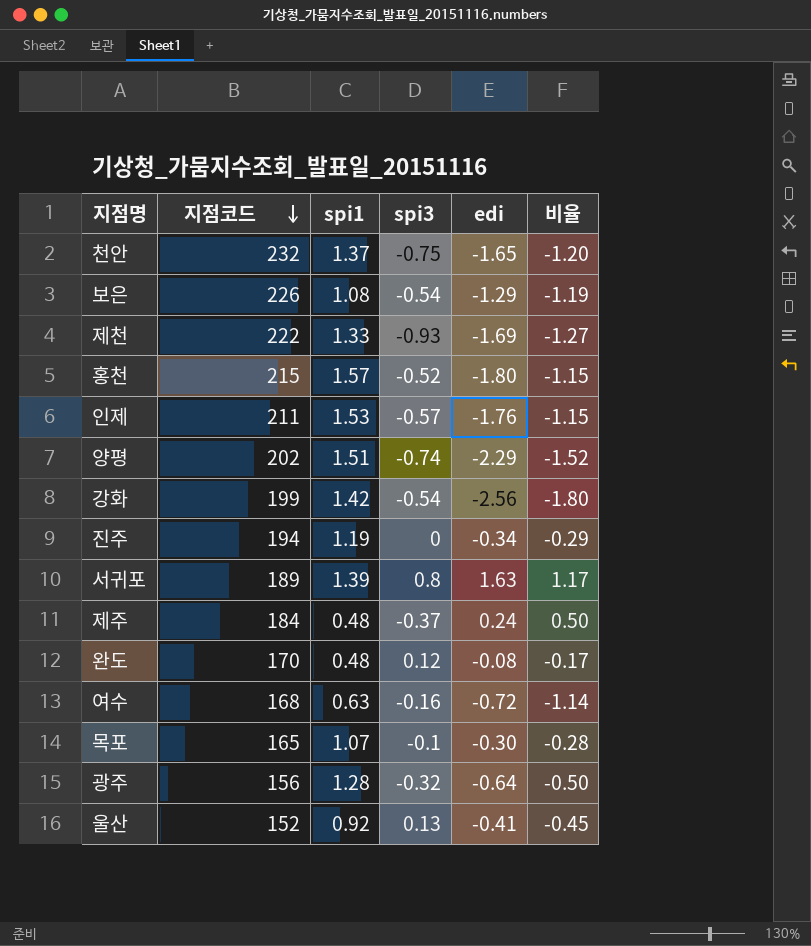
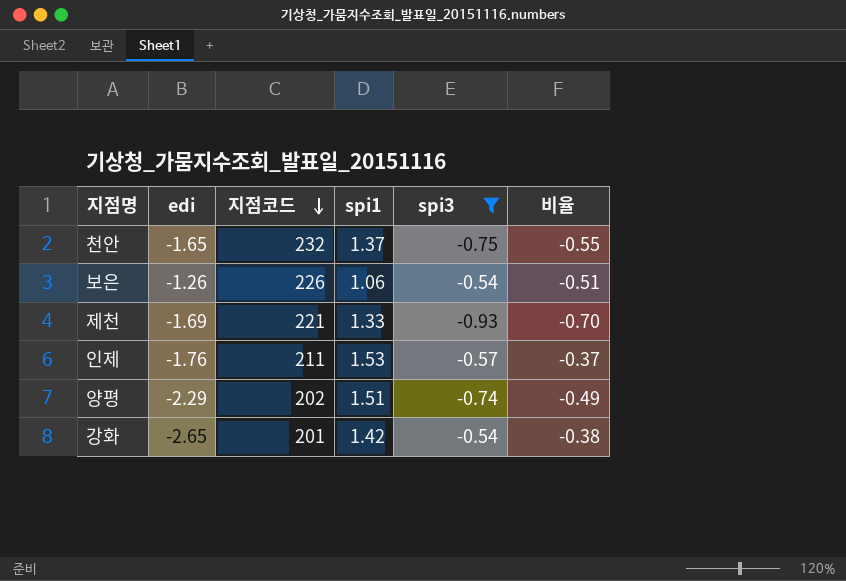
filter: none -> spi3 <= -0.54
column edi | position: 5 -> 2
column 비율 | formula: [edi] / [spi1] -> [spi3] / [spi1]
보은 | edi: -1.29 -> -1.26
보은 | spi1: 1.08 -> 1.06
제천 | 지점코드: 222 -> 221
강화 | edi: -2.56 -> -2.65
강화 | 지점코드: 199 -> 201

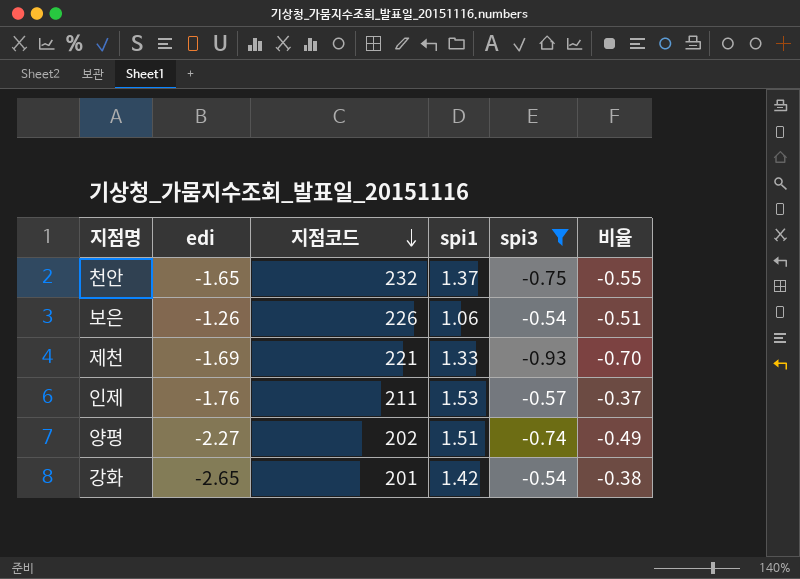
양평 | edi: -2.29 -> -2.27

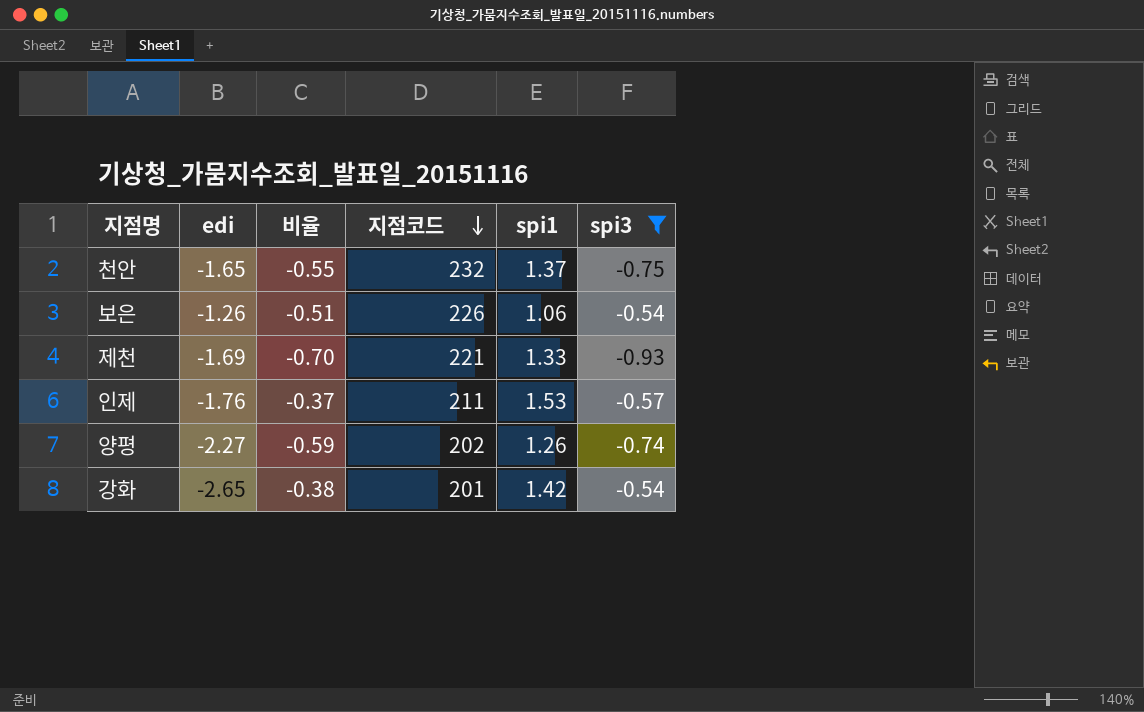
column 비율 | position: 6 -> 3
양평 | 비율: -0.49 -> -0.59
양평 | spi1: 1.51 -> 1.26

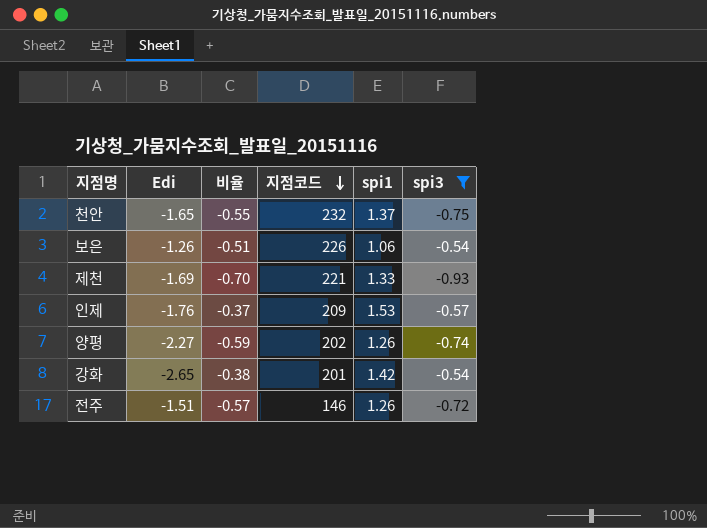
column name: edi -> Edi
인제 | 지점코드: 211 -> 209
row 전주: none -> -1.51 | -0.57 | 146 | 1.26 | -0.72

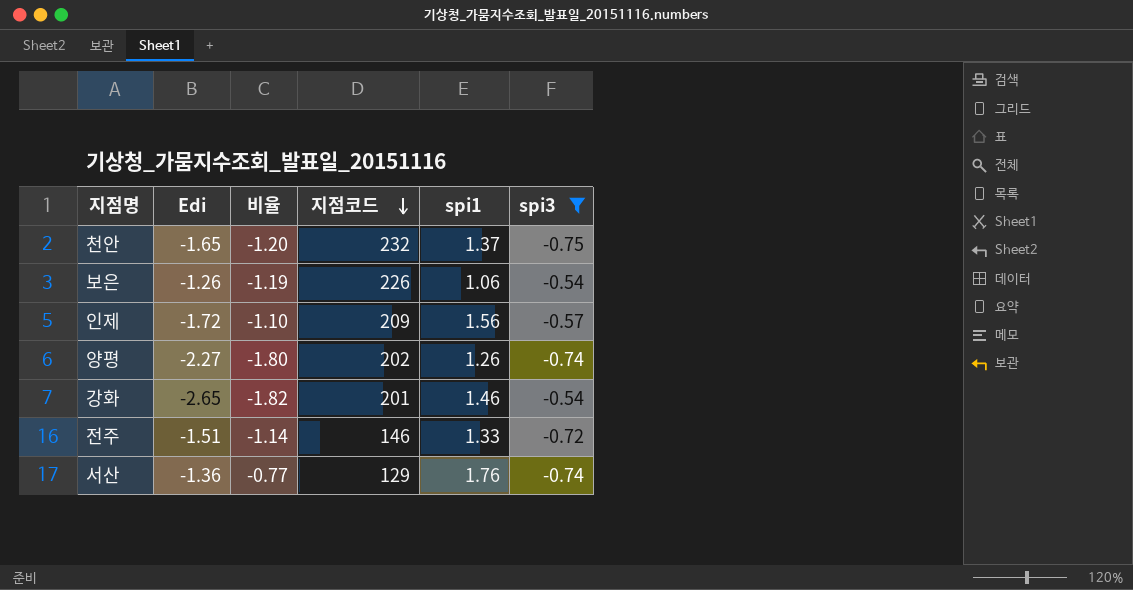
column 비율 | formula: [spi3] / [spi1] -> [Edi] / [spi1]
row 제천: -1.69 | -0.70 | 221 | 1.33 | -0.93 -> none
인제 | Edi: -1.76 -> -1.72
인제 | spi1: 1.53 -> 1.56
강화 | spi1: 1.42 -> 1.46
전주 | spi1: 1.26 -> 1.33
row 서산: none -> -1.36 | -0.77 | 129 | 1.76 | -0.74

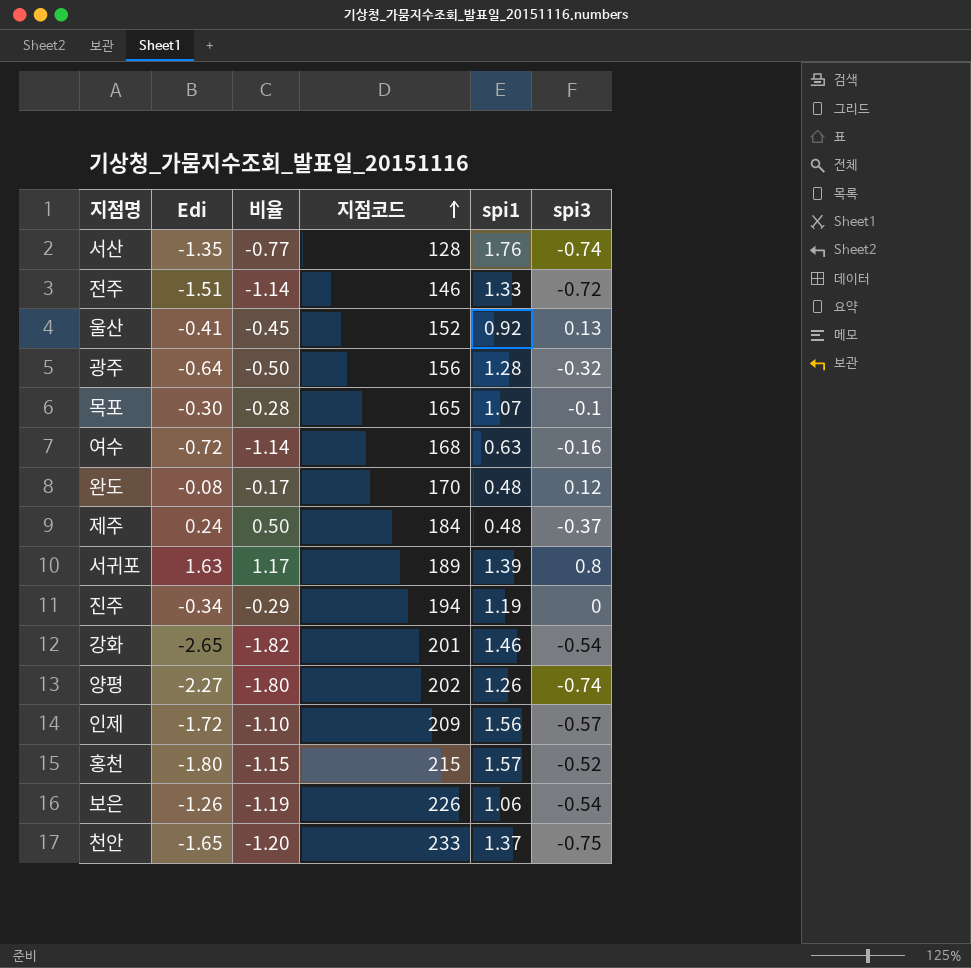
filter: spi3 <= -0.54 -> none
row order: 지점코드 descending -> 지점코드 ascending
서산 | Edi: -1.36 -> -1.35
서산 | 지점코드: 129 -> 128
천안 | 지점코드: 232 -> 233

